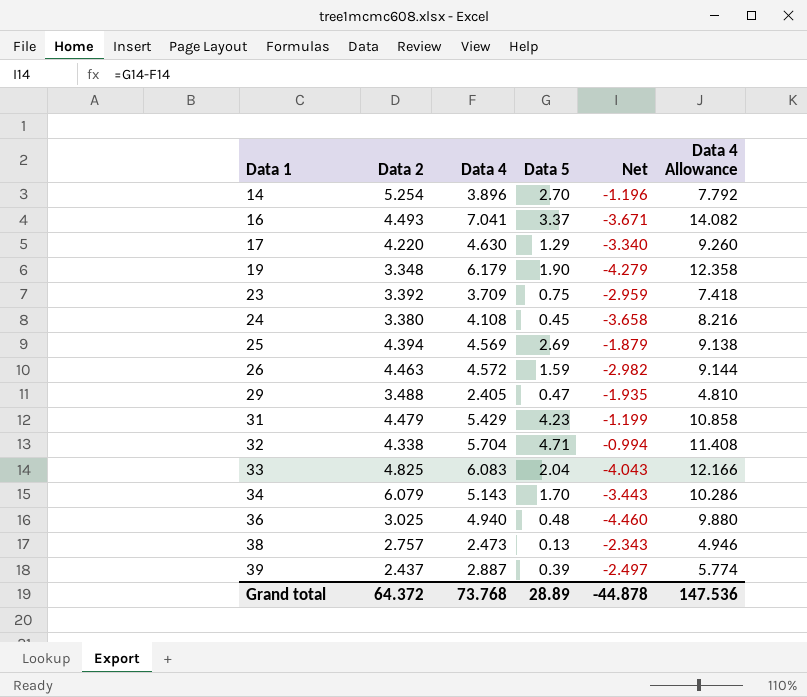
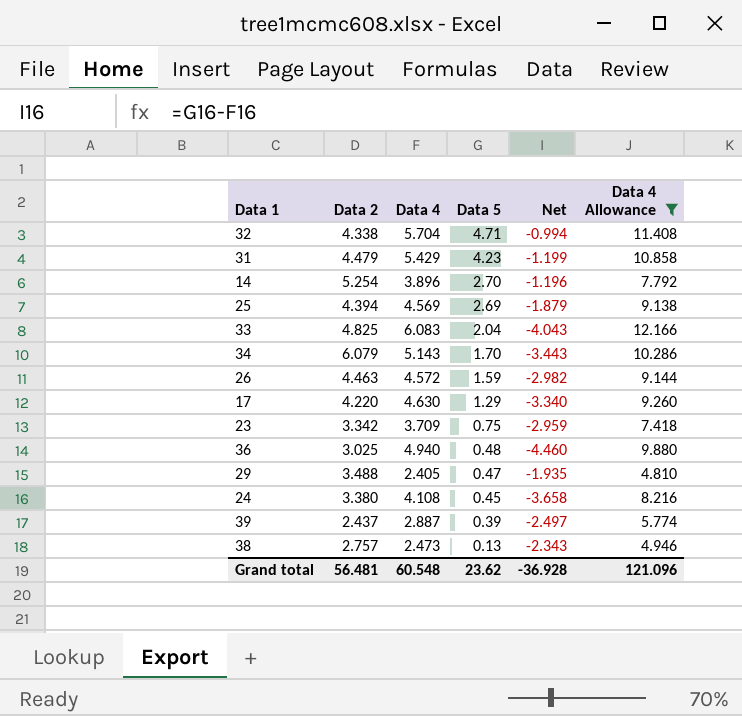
filter: none -> Data 4 Allowance <= 12.166
row order: Data 1 ascending -> Data 5 descending
23 | Data 2: 3.392 -> 3.342
Grand total | Data 2: 64.372 -> 56.481
Grand total | Data 4: 73.768 -> 60.548
Grand total | Data 5: 28.89 -> 23.62
Grand total | Net: -44.878 -> -36.928
Grand total | Data 4 Allowance: 147.536 -> 121.096

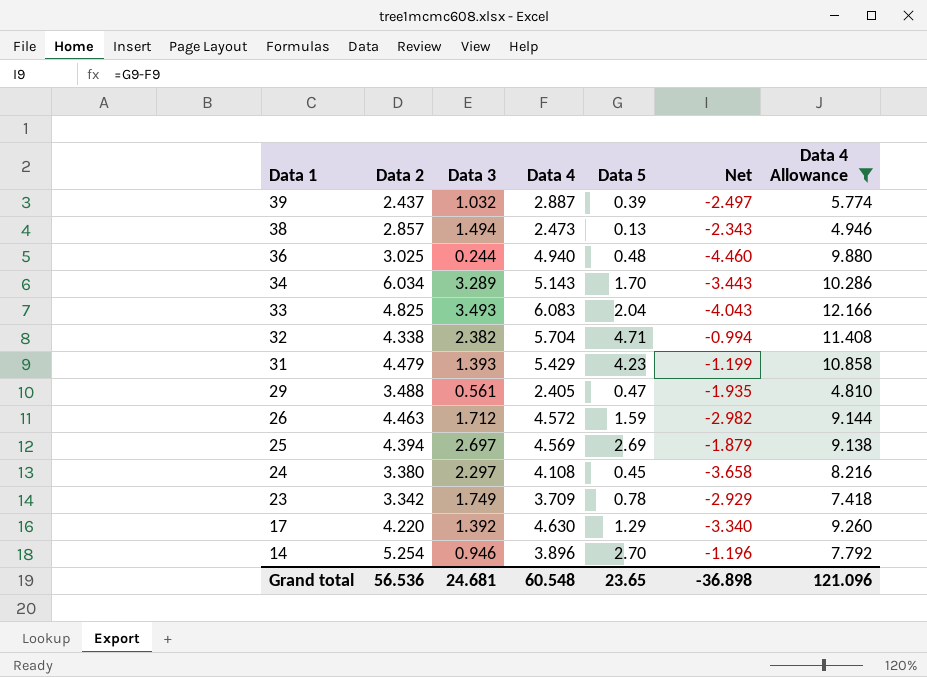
row order: Data 5 descending -> Data 1 descending
column Data 3 | position: none -> 3
38 | Data 2: 2.757 -> 2.857
34 | Data 2: 6.079 -> 6.034
23 | Data 5: 0.75 -> 0.78
23 | Net: -2.959 -> -2.929
Grand total | Data 2: 56.481 -> 56.536
Grand total | Data 5: 23.62 -> 23.65
Grand total | Net: -36.928 -> -36.898

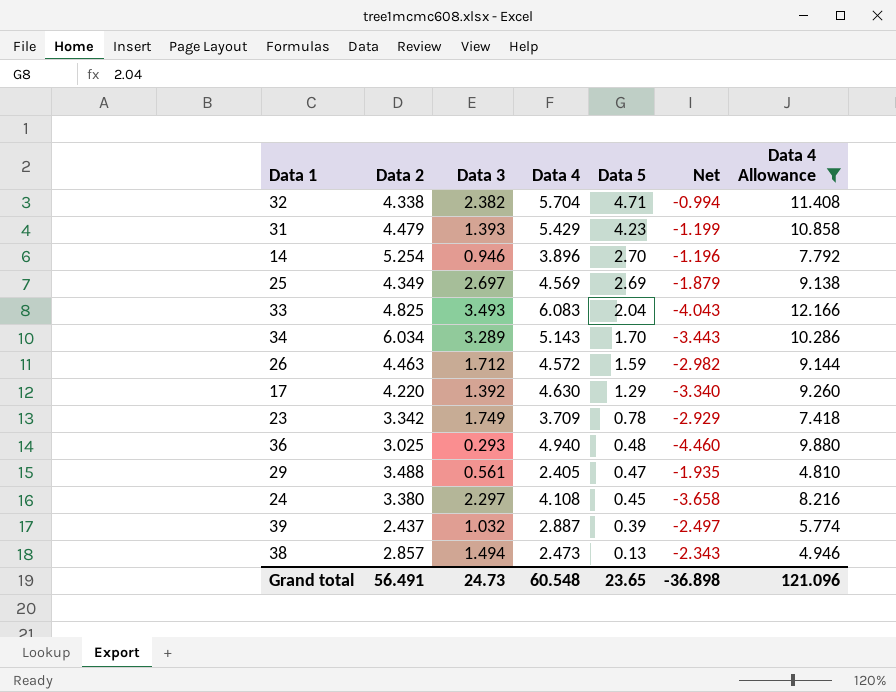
row order: Data 1 descending -> Data 5 descending
25 | Data 2: 4.394 -> 4.349
36 | Data 3: 0.244 -> 0.293
Grand total | Data 2: 56.536 -> 56.491
Grand total | Data 3: 24.681 -> 24.73

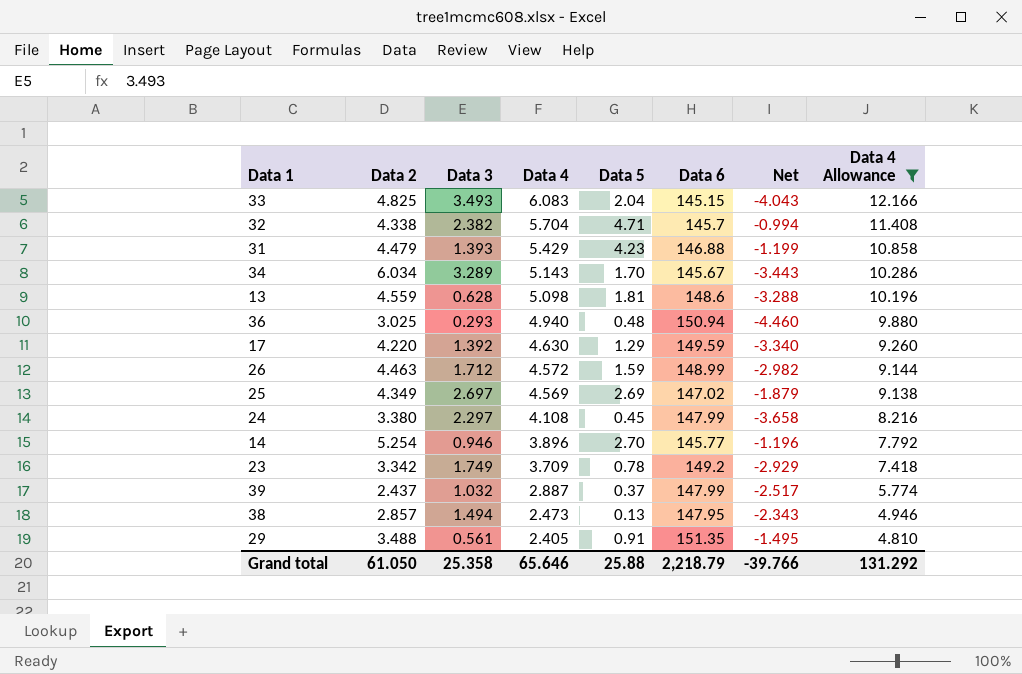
row order: Data 5 descending -> Data 4 descending
column Data 6 | position: none -> 6
row 13: none -> 4.559 | 0.628 | 5.098 | 1.81 | 148.6 | -3.288 | 10.196
39 | Data 5: 0.39 -> 0.37
39 | Net: -2.497 -> -2.517
29 | Data 5: 0.47 -> 0.91
29 | Net: -1.935 -> -1.495
Grand total | Data 2: 56.491 -> 61.050
Grand total | Data 3: 24.73 -> 25.358
Grand total | Data 4: 60.548 -> 65.646
Grand total | Data 5: 23.65 -> 25.88
Grand total | Net: -36.898 -> -39.766
Grand total | Data 4 Allowance: 121.096 -> 131.292

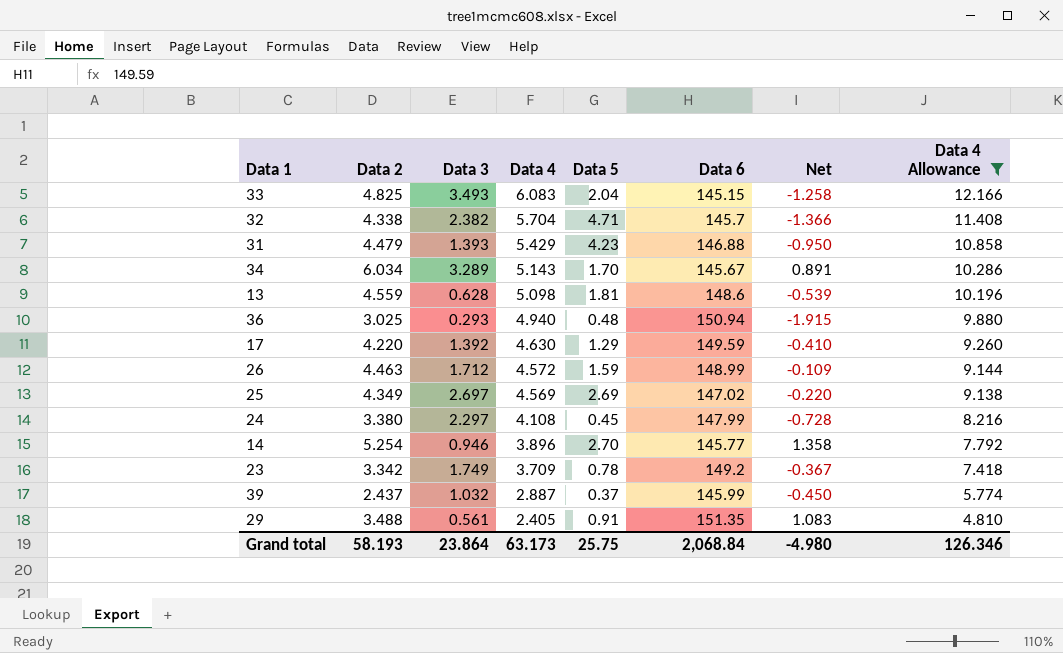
column Net | formula: [Data 5] - [Data 4] -> [Data 2] - [Data 4]
row 38: 2.857 | 1.494 | 2.473 | 0.13 | 147.95 | -2.343 | 4.946 -> none
39 | Data 6: 147.99 -> 145.99
Grand total | Data 2: 61.050 -> 58.193
Grand total | Data 3: 25.358 -> 23.864
Grand total | Data 4: 65.646 -> 63.173
Grand total | Data 5: 25.88 -> 25.75
Grand total | Data 6: 2,218.79 -> 2,068.84
Grand total | Net: -39.766 -> -4.980
Grand total | Data 4 Allowance: 131.292 -> 126.346

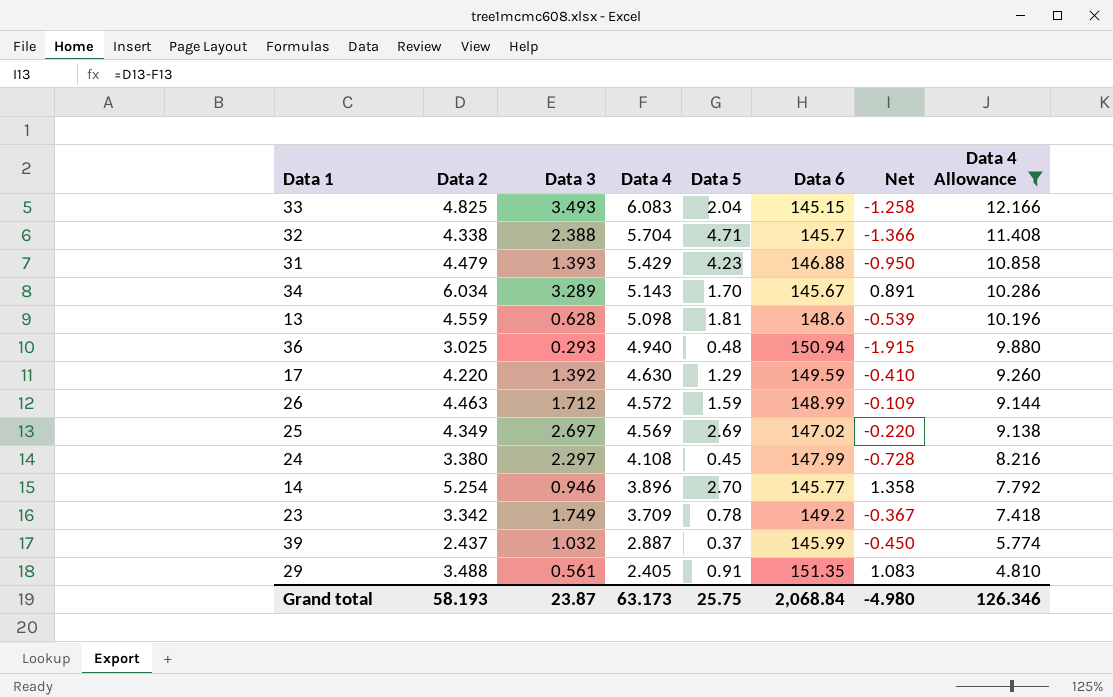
32 | Data 3: 2.382 -> 2.388
Grand total | Data 3: 23.864 -> 23.87

